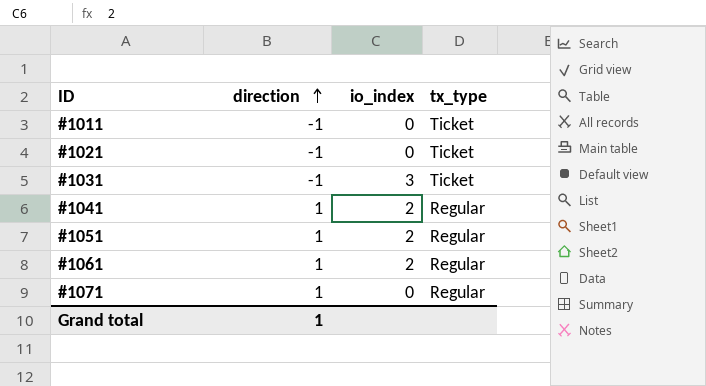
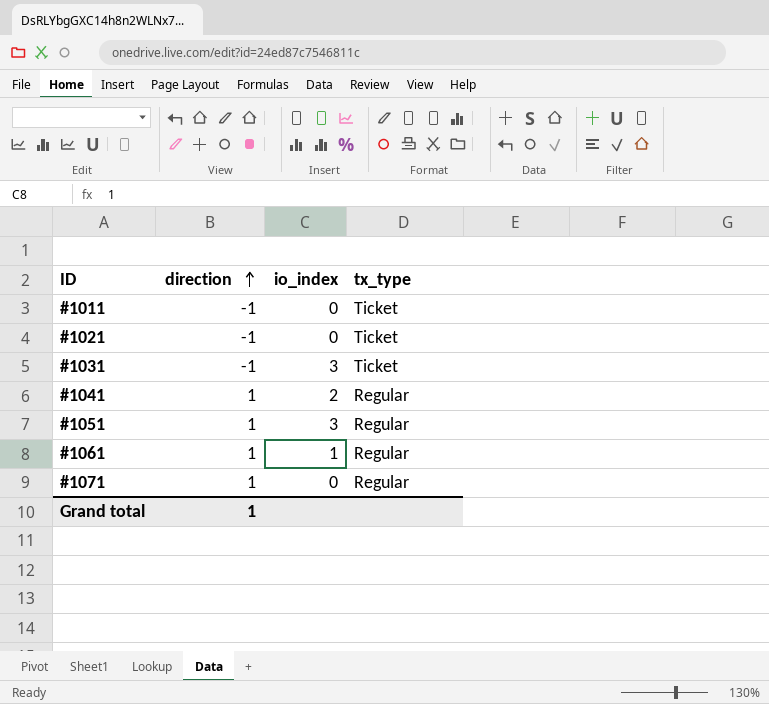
#1051 | io_index: 2 -> 3
#1061 | io_index: 2 -> 1

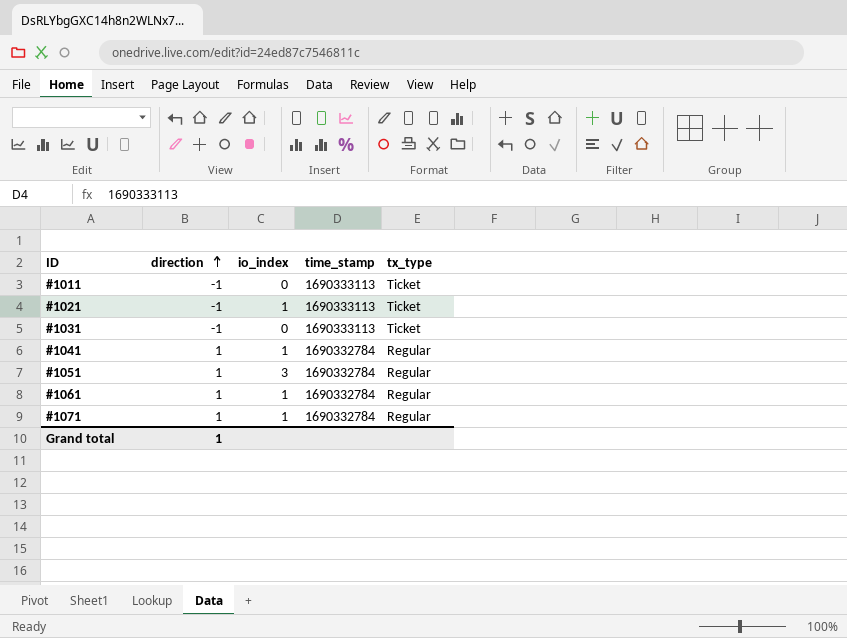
column time_stamp | position: none -> 4
#1021 | io_index: 0 -> 1
#1031 | io_index: 3 -> 0
#1041 | io_index: 2 -> 1
#1071 | io_index: 0 -> 1

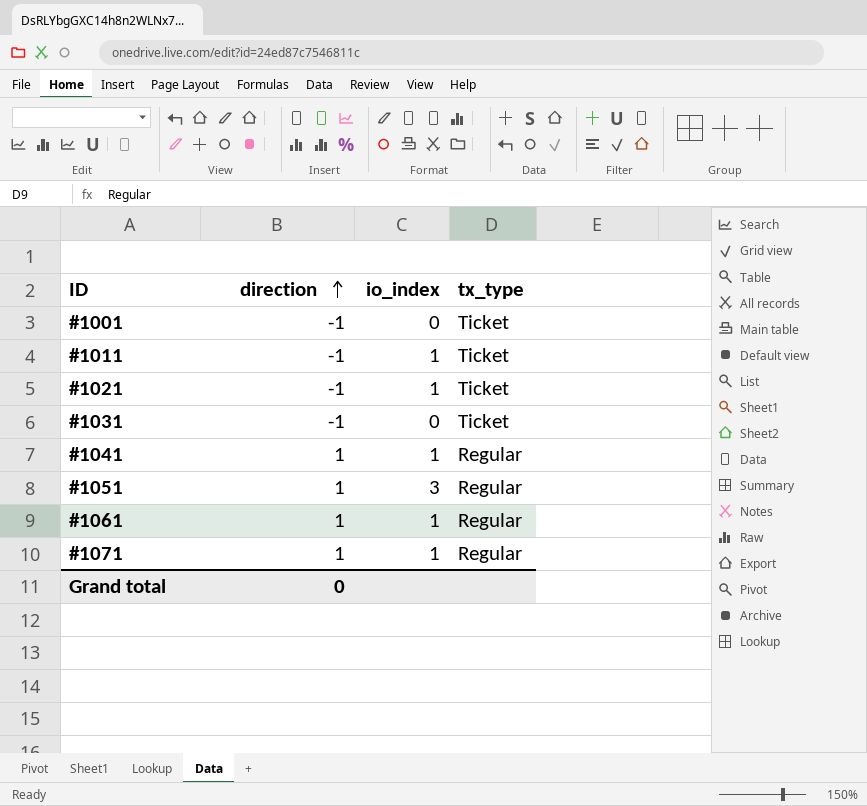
column time_stamp | position: 4 -> none
row #1001: none -> -1 | 0 | Ticket
#1011 | io_index: 0 -> 1
Grand total | direction: 1 -> 0

